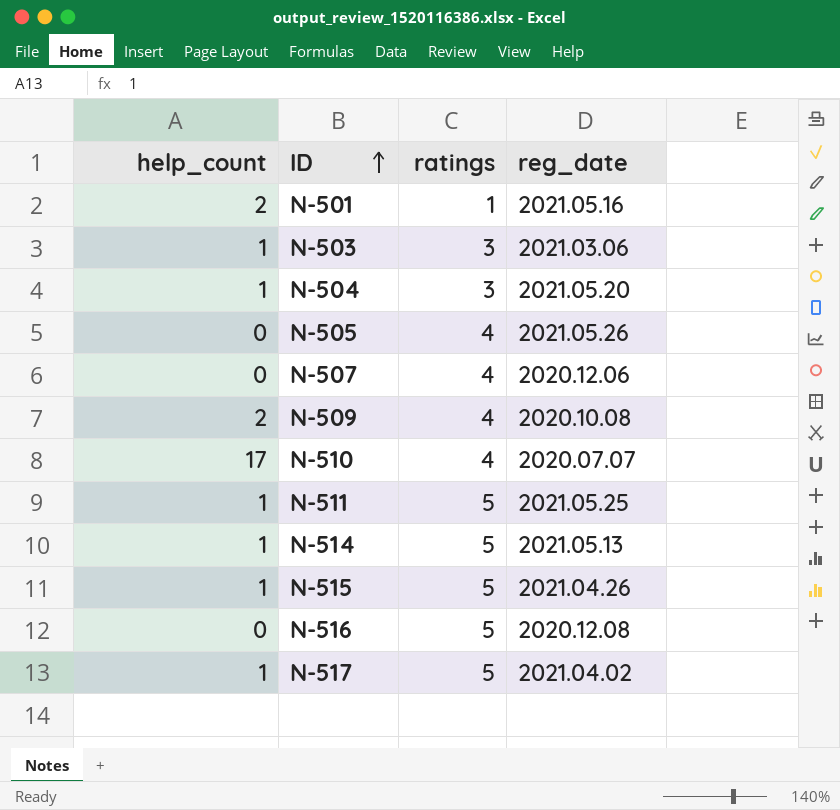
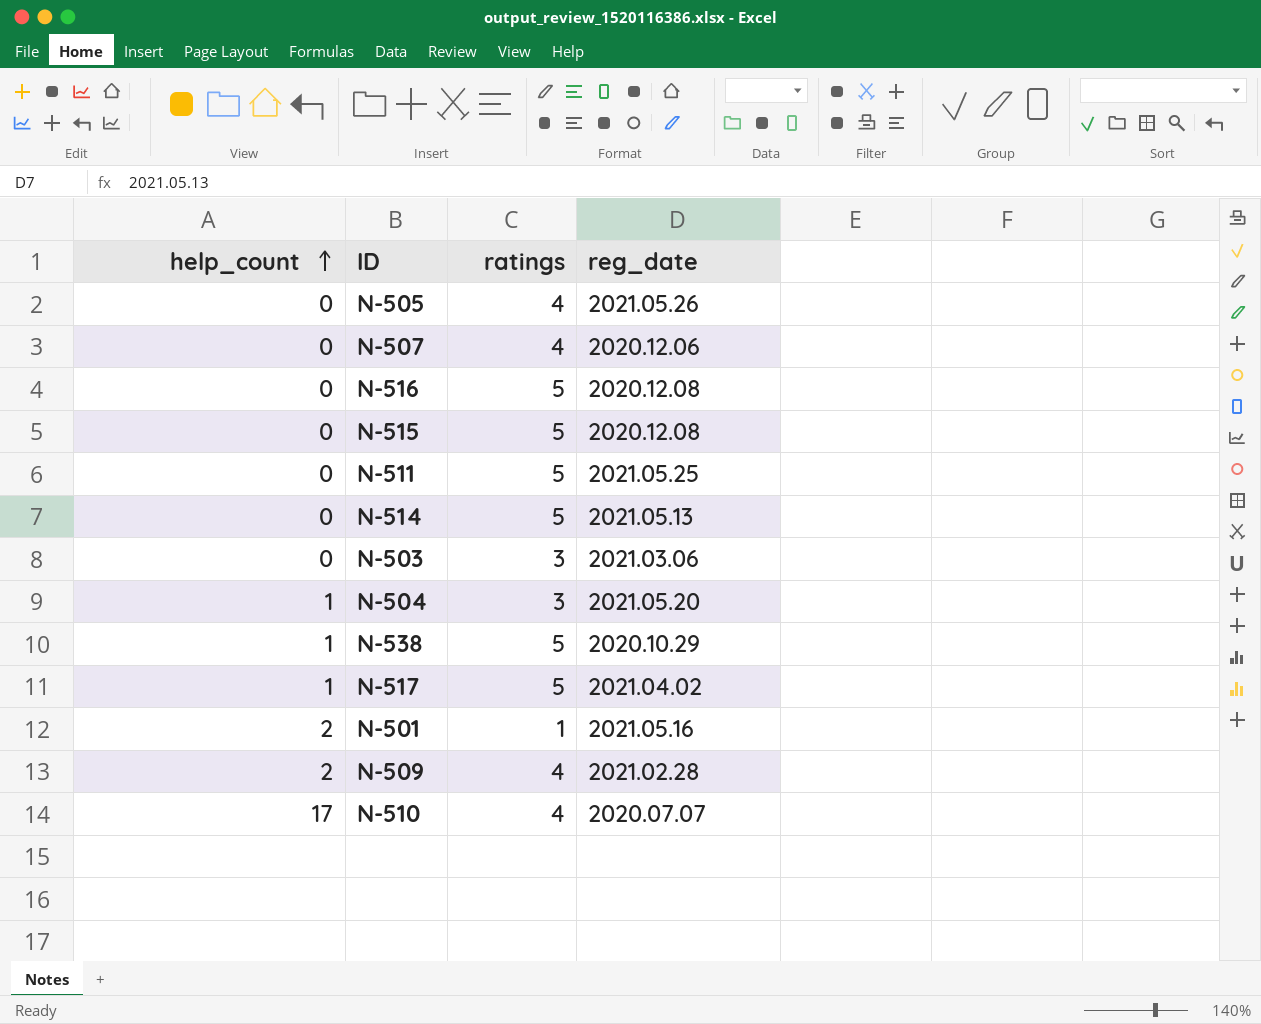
row order: ID ascending -> help_count ascending
N-515 | help_count: 1 -> 0
N-515 | reg_date: 2021.04.26 -> 2020.12.08
N-511 | help_count: 1 -> 0
N-514 | help_count: 1 -> 0
N-503 | help_count: 1 -> 0
row N-538: none -> 1 | 5 | 2020.10.29
N-509 | reg_date: 2020.10.08 -> 2021.02.28

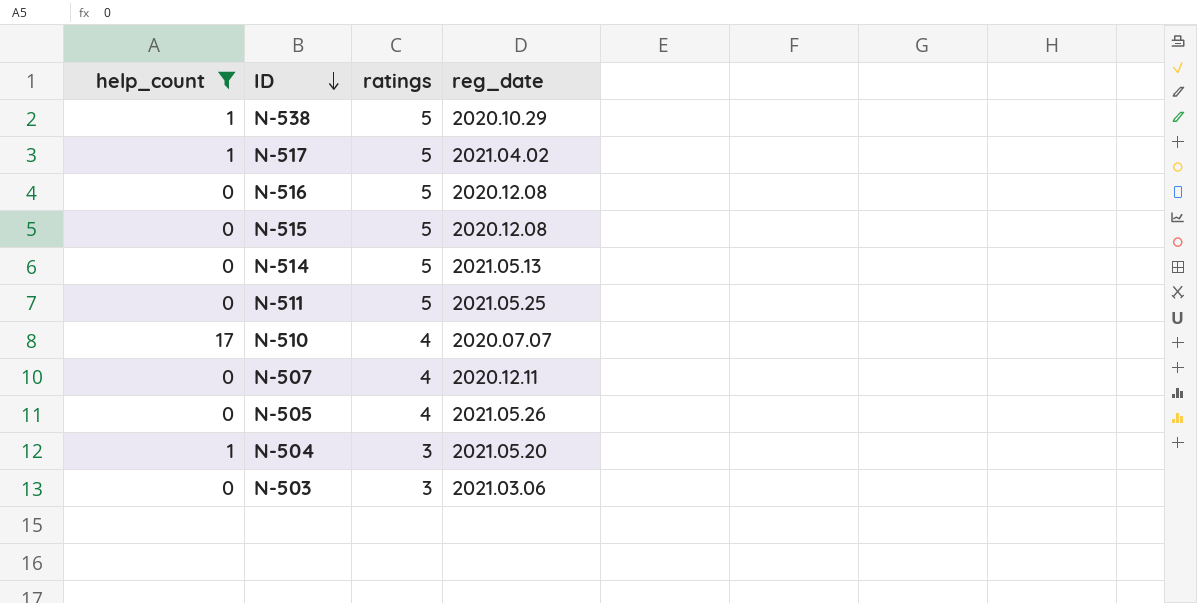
filter: none -> help_count != 2
row order: help_count ascending -> ID descending
N-507 | reg_date: 2020.12.06 -> 2020.12.11

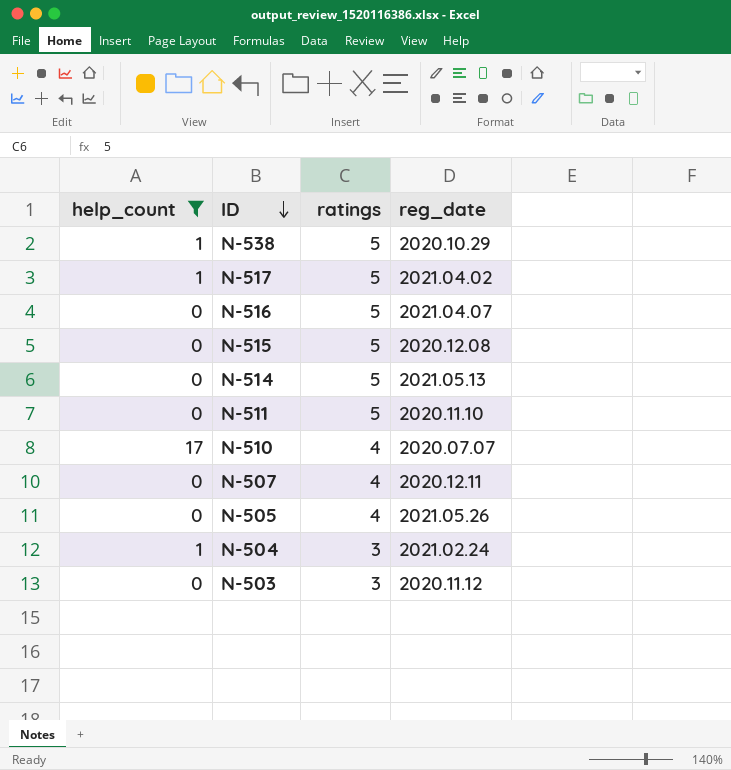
N-516 | reg_date: 2020.12.08 -> 2021.04.07
N-511 | reg_date: 2021.05.25 -> 2020.11.10
N-504 | reg_date: 2021.05.20 -> 2021.02.24
N-503 | reg_date: 2021.03.06 -> 2020.11.12

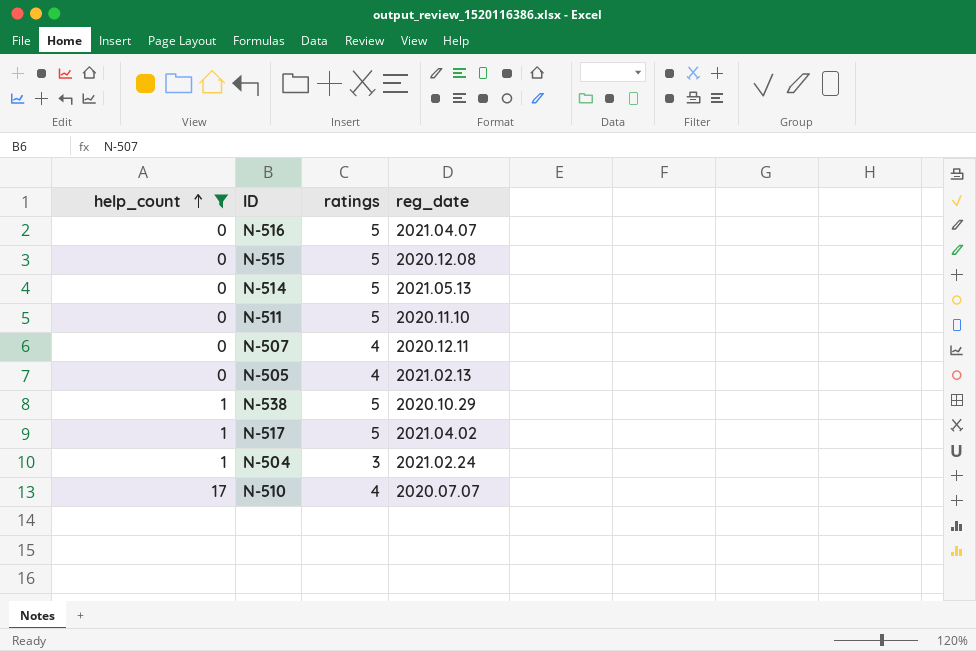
row order: ID descending -> help_count ascending
row N-503: 0 | 3 | 2020.11.12 -> none
N-505 | reg_date: 2021.05.26 -> 2021.02.13

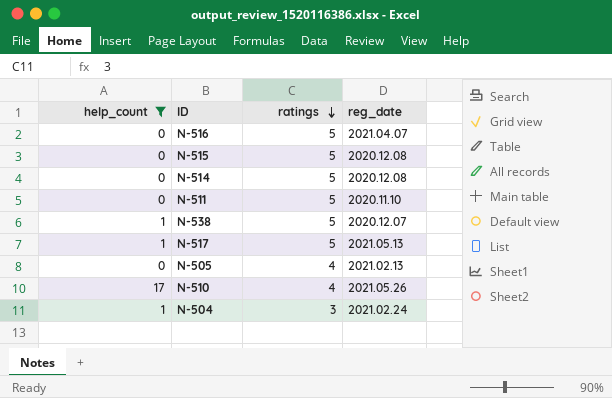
row order: help_count ascending -> ratings descending
row N-507: 0 | 4 | 2020.12.11 -> none
N-514 | reg_date: 2021.05.13 -> 2020.12.08
N-538 | reg_date: 2020.10.29 -> 2020.12.07
N-517 | reg_date: 2021.04.02 -> 2021.05.13
N-510 | reg_date: 2020.07.07 -> 2021.05.26

